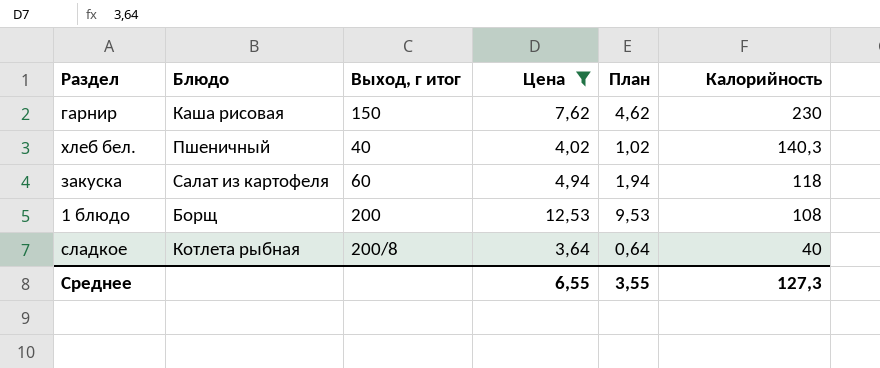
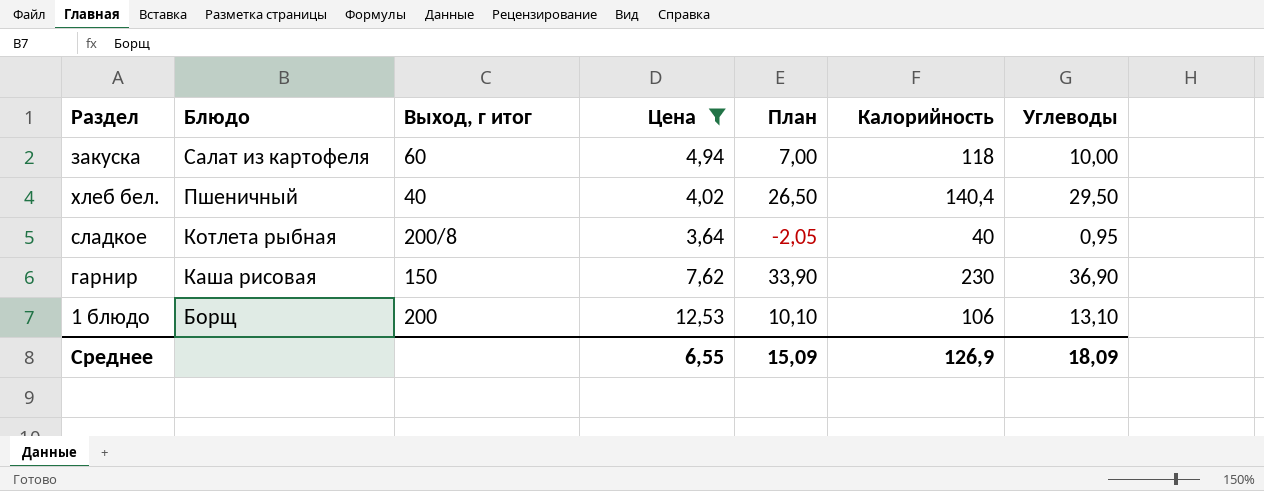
row order: Калорийность descending -> Блюдо descending
column План | formula: [Цена] - 3 -> [Углеводы] - 3
column Углеводы | position: none -> 7
хлеб бел. | Калорийность: 140,3 -> 140,4
1 блюдо | Калорийность: 108 -> 106
Среднее | План: 3,55 -> 15,09
Среднее | Калорийность: 127,3 -> 126,9

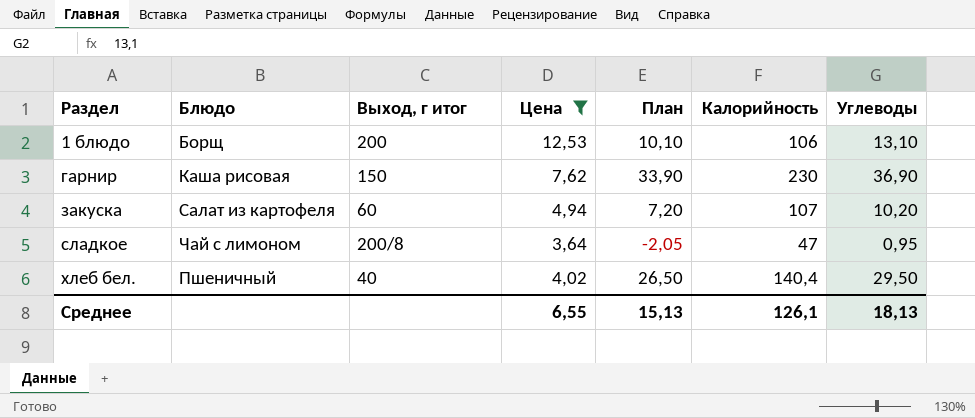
row order: Блюдо descending -> Раздел ascending
закуска | План: 7,00 -> 7,20
закуска | Калорийность: 118 -> 107
закуска | Углеводы: 10,00 -> 10,20
сладкое | Блюдо: Котлета рыбная -> Чай с лимоном
сладкое | Калорийность: 40 -> 47
Среднее | План: 15,09 -> 15,13
Среднее | Калорийность: 126,9 -> 126,1
Среднее | Углеводы: 18,09 -> 18,13

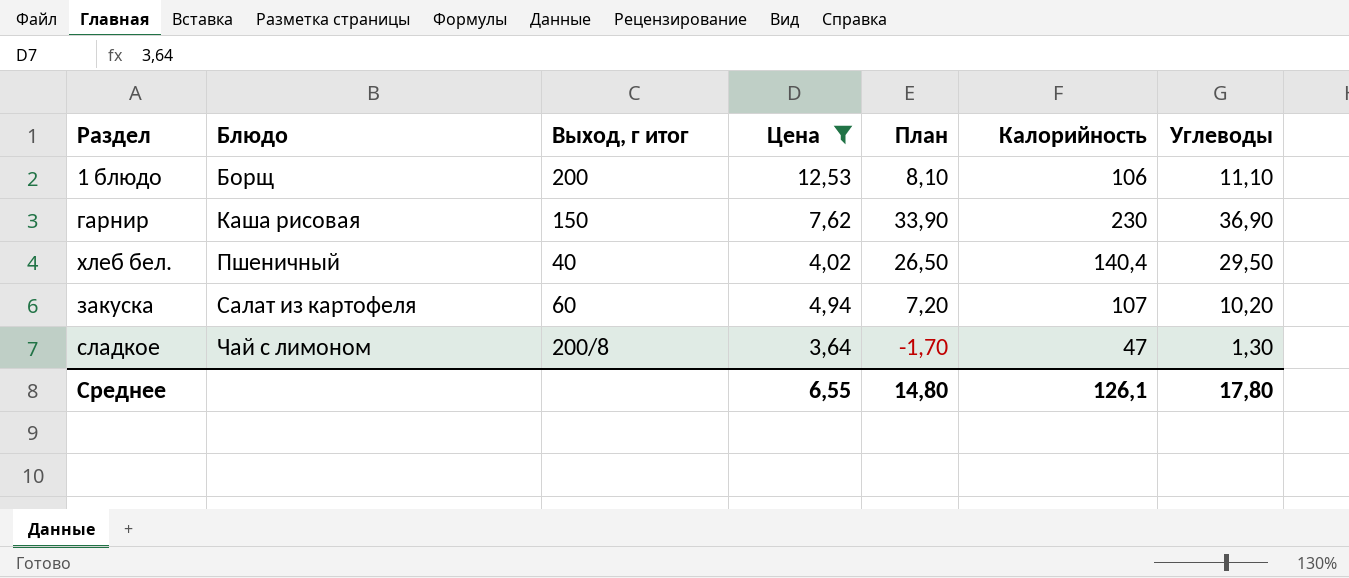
row order: Раздел ascending -> Блюдо ascending
1 блюдо | План: 10,10 -> 8,10
1 блюдо | Углеводы: 13,10 -> 11,10
сладкое | План: -2,05 -> -1,70
сладкое | Углеводы: 0,95 -> 1,30
Среднее | План: 15,13 -> 14,80
Среднее | Углеводы: 18,13 -> 17,80

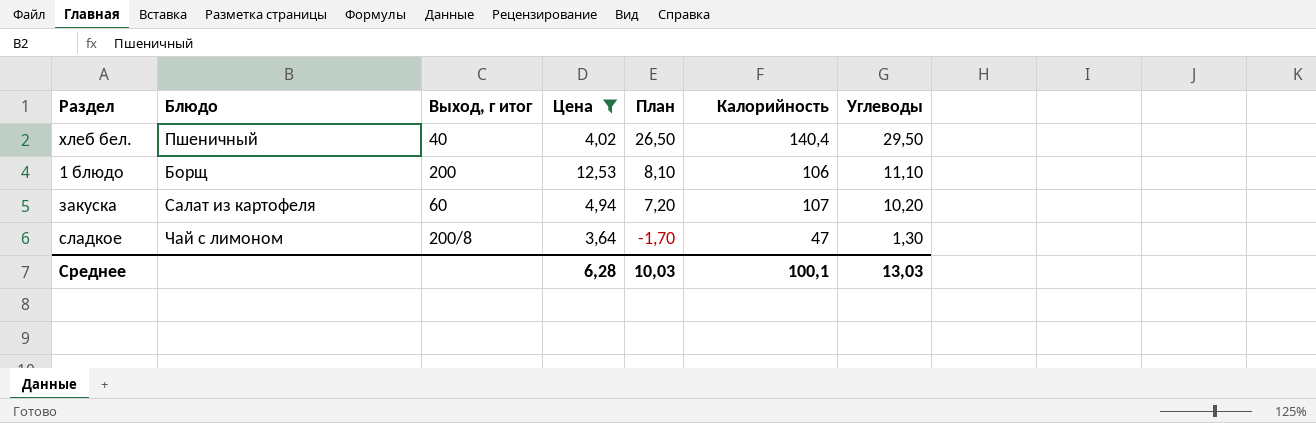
row order: Блюдо ascending -> План descending
row гарнир: Каша рисовая | 150 | 7,62 | 33,90 | 230 | 36,90 -> none
Среднее | Цена: 6,55 -> 6,28
Среднее | План: 14,80 -> 10,03
Среднее | Калорийность: 126,1 -> 100,1
Среднее | Углеводы: 17,80 -> 13,03

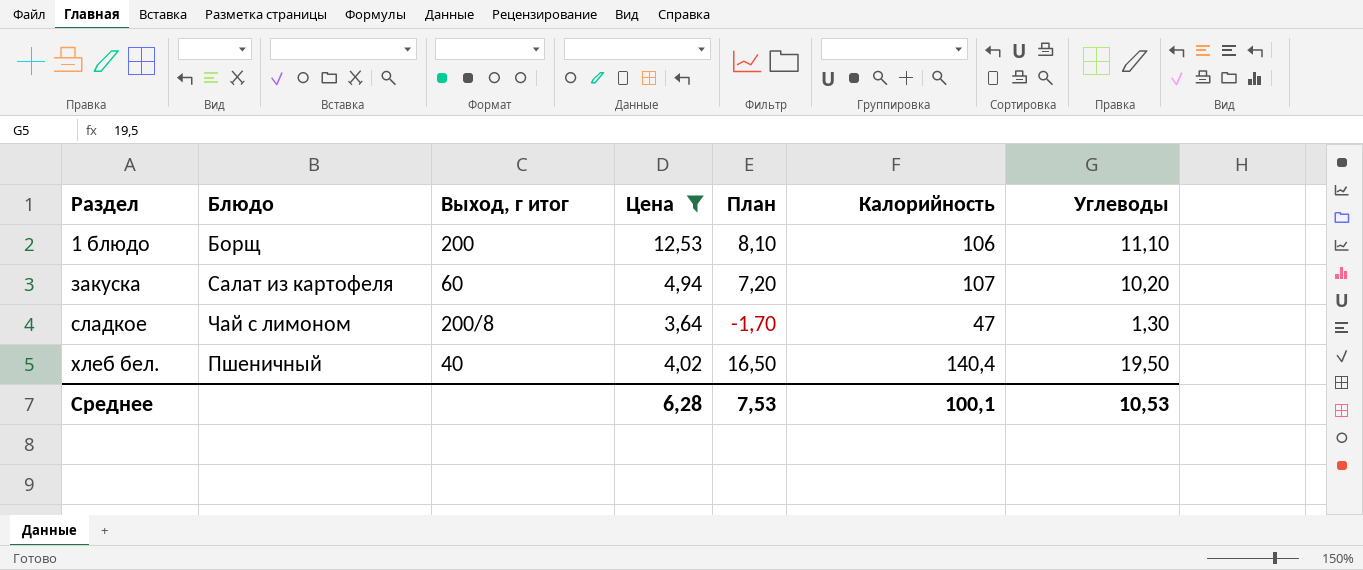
row order: План descending -> Раздел ascending
хлеб бел. | План: 26,50 -> 16,50
хлеб бел. | Углеводы: 29,50 -> 19,50
Среднее | План: 10,03 -> 7,53
Среднее | Углеводы: 13,03 -> 10,53

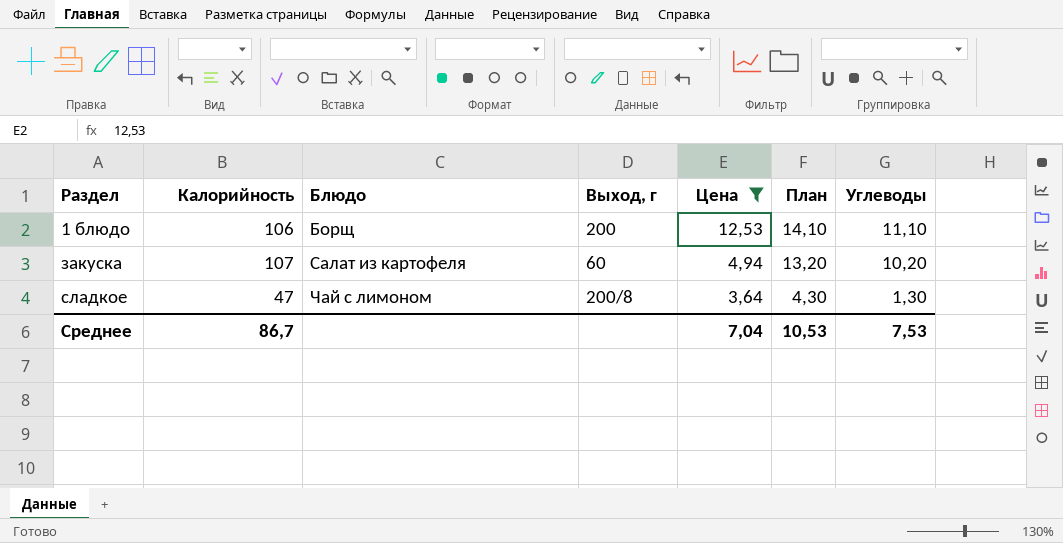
column Калорийность | position: 6 -> 2
column name: Выход, г итог -> Выход, г
column План | formula: [Углеводы] - 3 -> [Углеводы] + 3
row хлеб бел.: Пшеничный | 40 | 4,02 | 16,50 | 140,4 | 19,50 -> none
Среднее | Калорийность: 100,1 -> 86,7
Среднее | Цена: 6,28 -> 7,04
Среднее | План: 7,53 -> 10,53
Среднее | Углеводы: 10,53 -> 7,53

